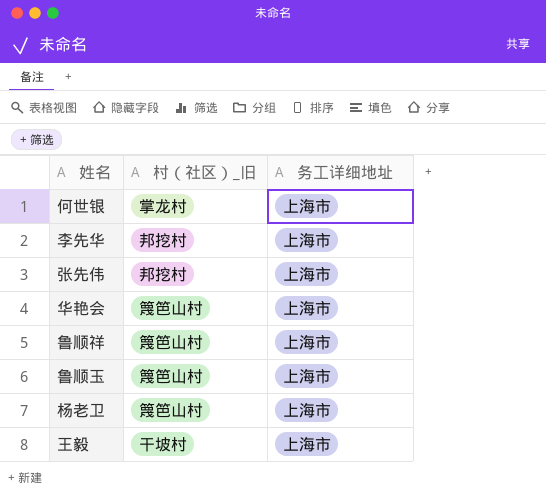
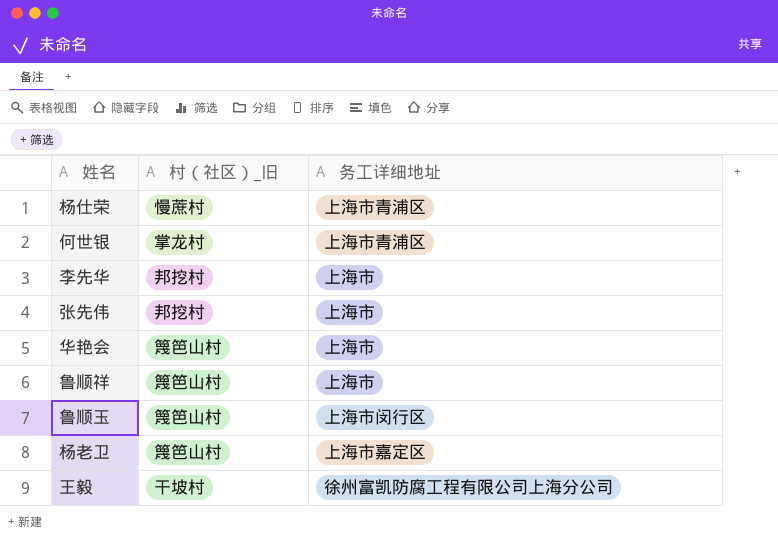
row 杨仕荣: none -> 慢蔗村 | 上海市青浦区
何世银 | 务工详细地址: 上海市 -> 上海市青浦区
鲁顺玉 | 务工详细地址: 上海市 -> 上海市闵行区
杨老卫 | 务工详细地址: 上海市 -> 上海市嘉定区
王毅 | 务工详细地址: 上海市 -> 徐州富凯防腐工程有限公司上海分公司

